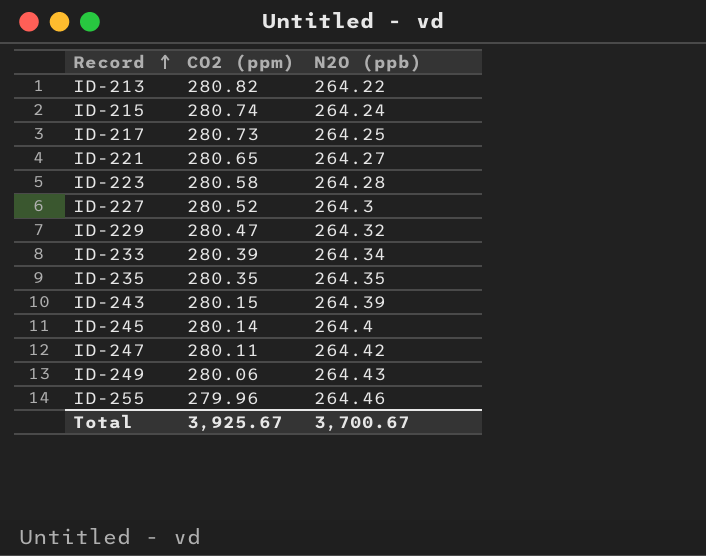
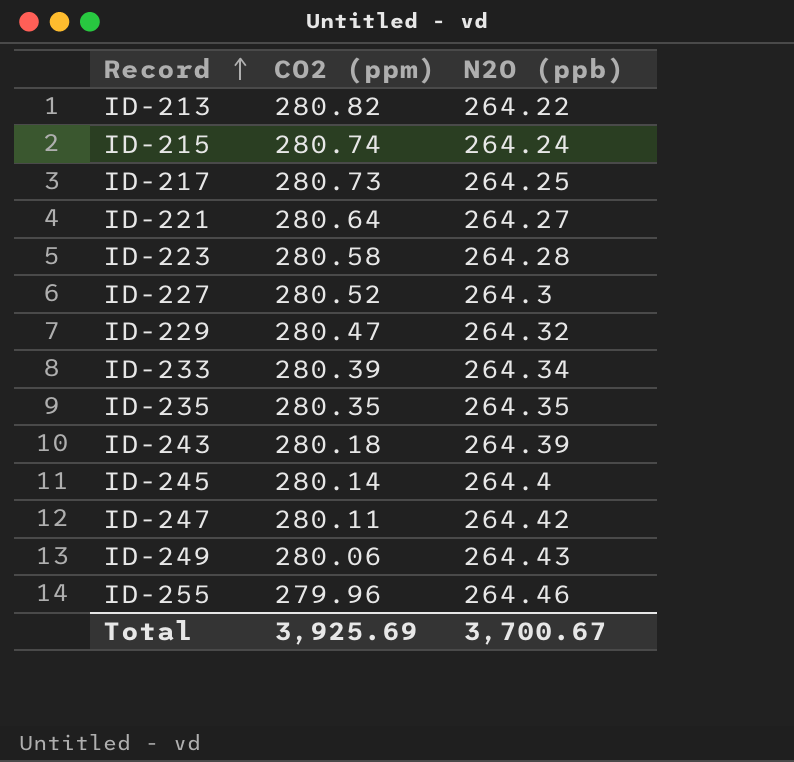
ID-221 | CO2 (ppm): 280.65 -> 280.64
ID-243 | CO2 (ppm): 280.15 -> 280.18
Total | CO2 (ppm): 3,925.67 -> 3,925.69

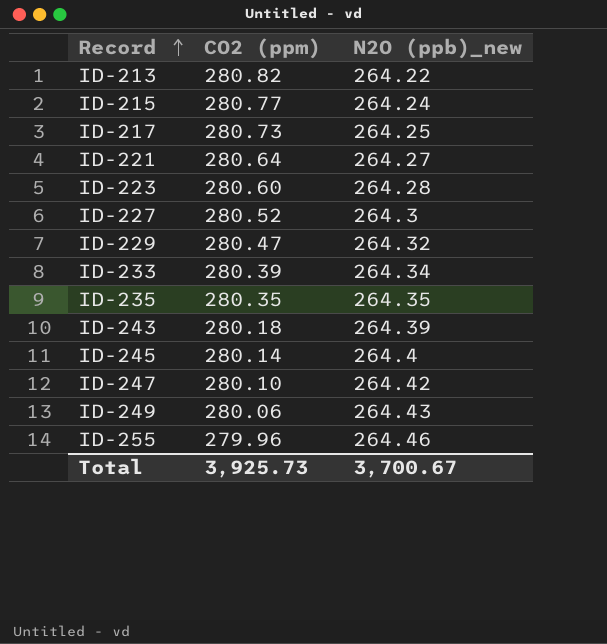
column name: N2O (ppb) -> N2O (ppb)_new
ID-215 | CO2 (ppm): 280.74 -> 280.77
ID-223 | CO2 (ppm): 280.58 -> 280.60
ID-247 | CO2 (ppm): 280.11 -> 280.10
Total | CO2 (ppm): 3,925.69 -> 3,925.73

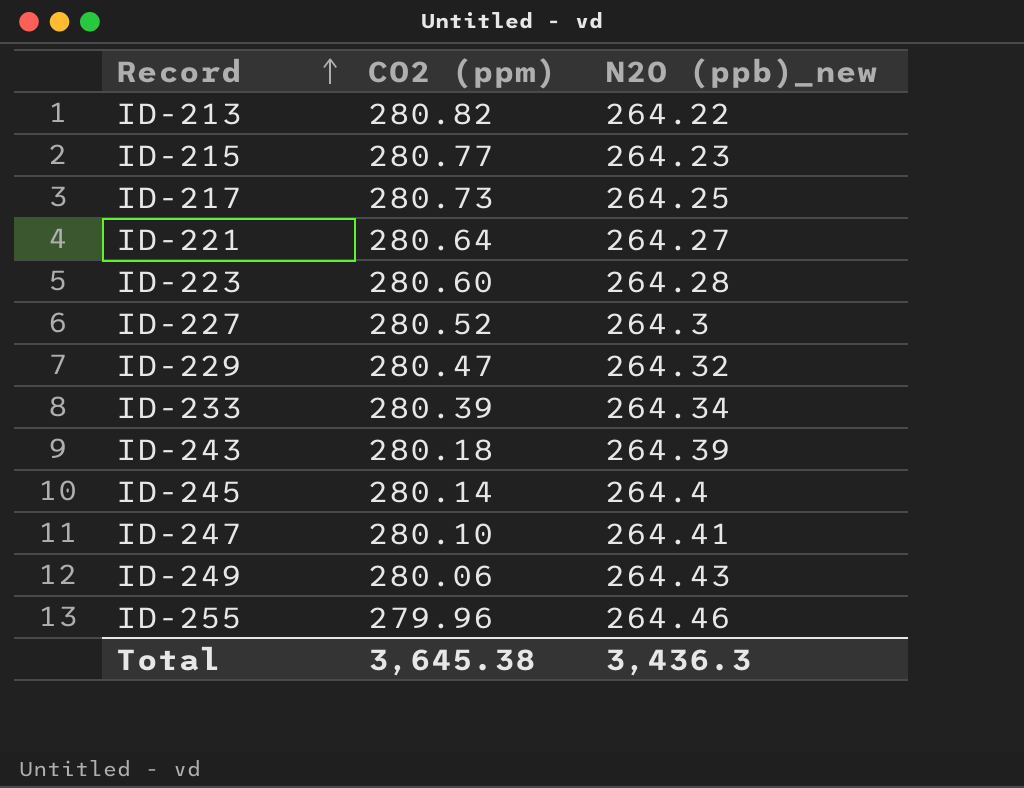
row ID-235: 280.35 | 264.35 -> none
ID-215 | N2O (ppb)_new: 264.24 -> 264.23
ID-247 | N2O (ppb)_new: 264.42 -> 264.41
Total | CO2 (ppm): 3,925.73 -> 3,645.38
Total | N2O (ppb)_new: 3,700.67 -> 3,436.3

